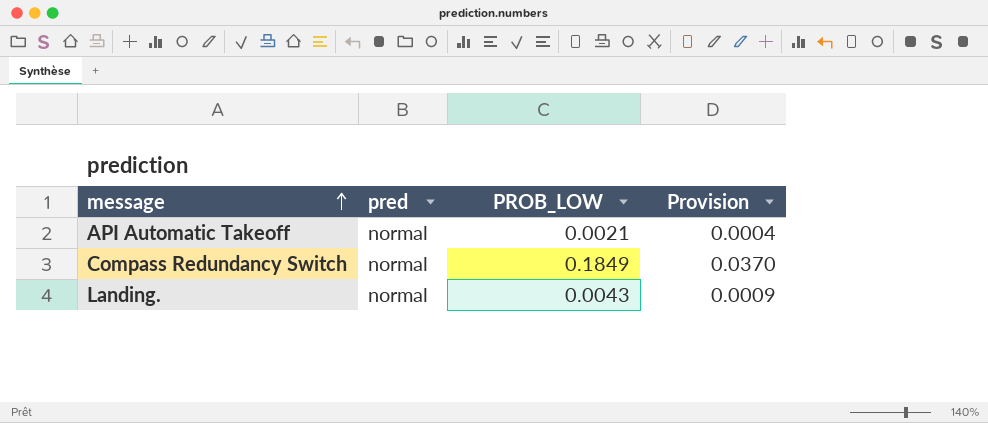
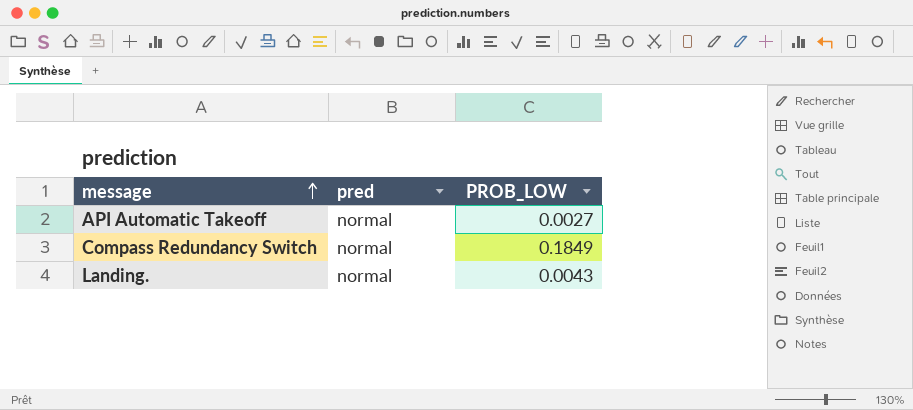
column Provision | formula: [PROB_LOW] * 0.2 -> none
API Automatic Takeoff | PROB_LOW: 0.0021 -> 0.0027

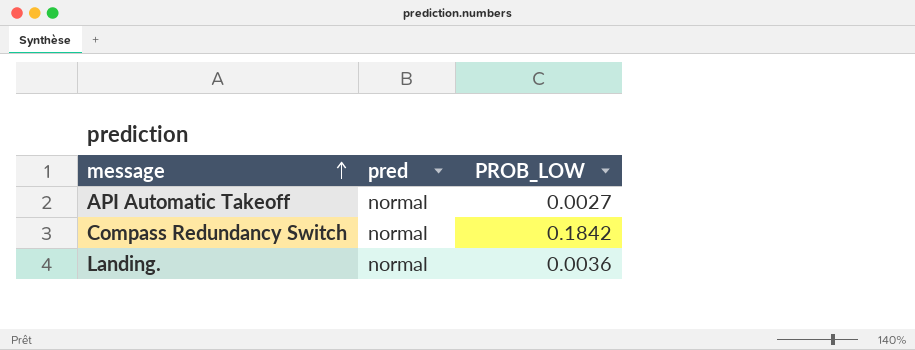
Compass Redundancy Switch | PROB_LOW: 0.1849 -> 0.1842
Landing. | PROB_LOW: 0.0043 -> 0.0036

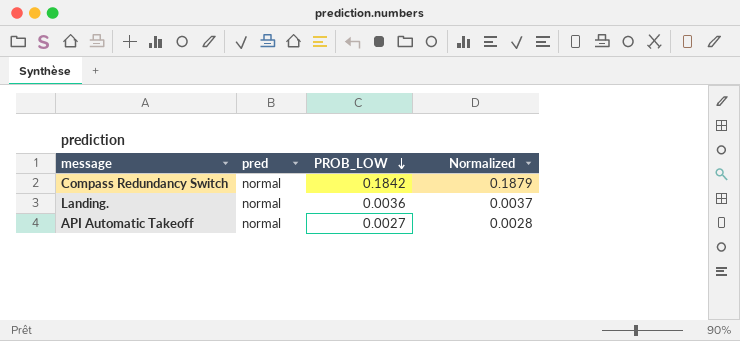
row order: message ascending -> PROB_LOW descending
column Normalized | formula: none -> [PROB_LOW] * 1.02

